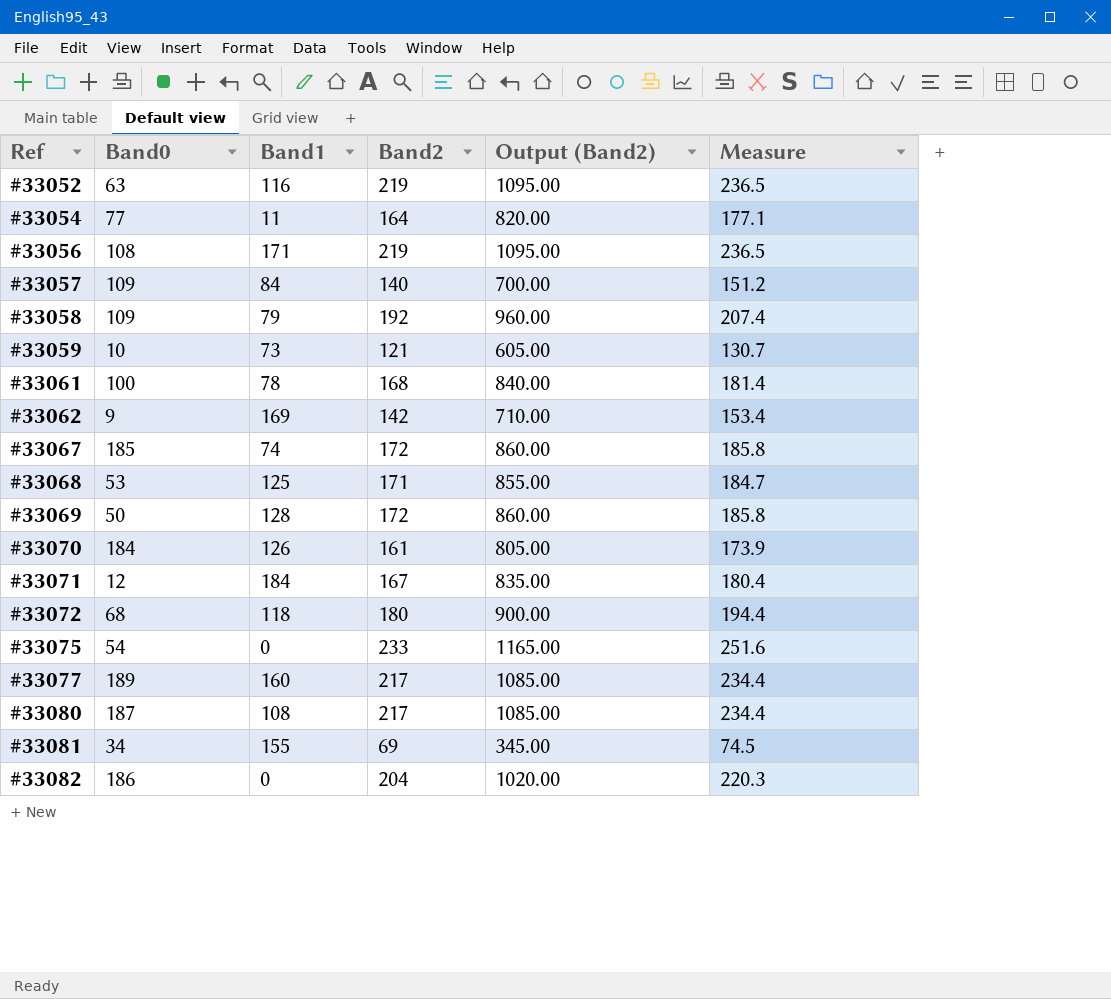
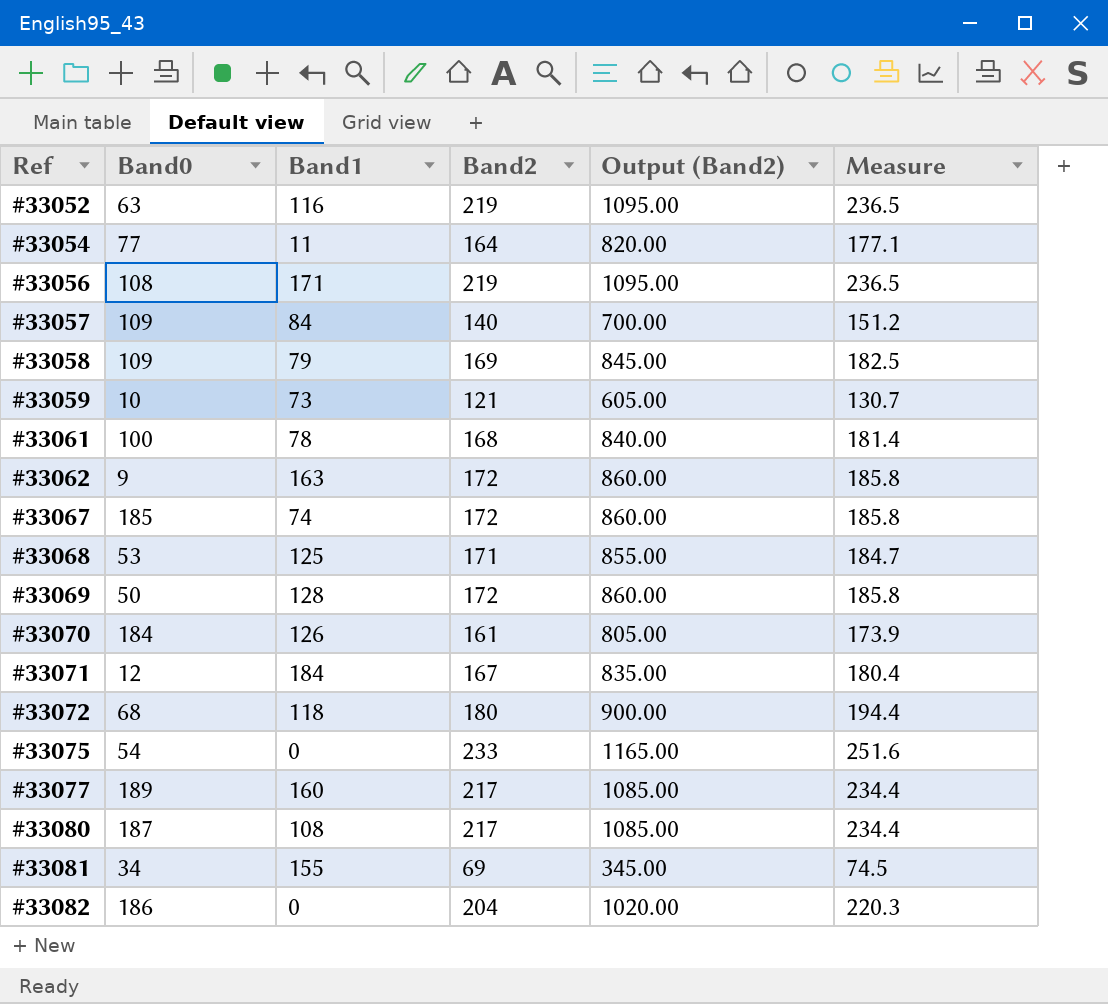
#33058 | Band2: 192 -> 169
#33058 | Output (Band2): 960.00 -> 845.00
#33058 | Measure: 207.4 -> 182.5
#33062 | Band1: 169 -> 163
#33062 | Band2: 142 -> 172
#33062 | Output (Band2): 710.00 -> 860.00
#33062 | Measure: 153.4 -> 185.8

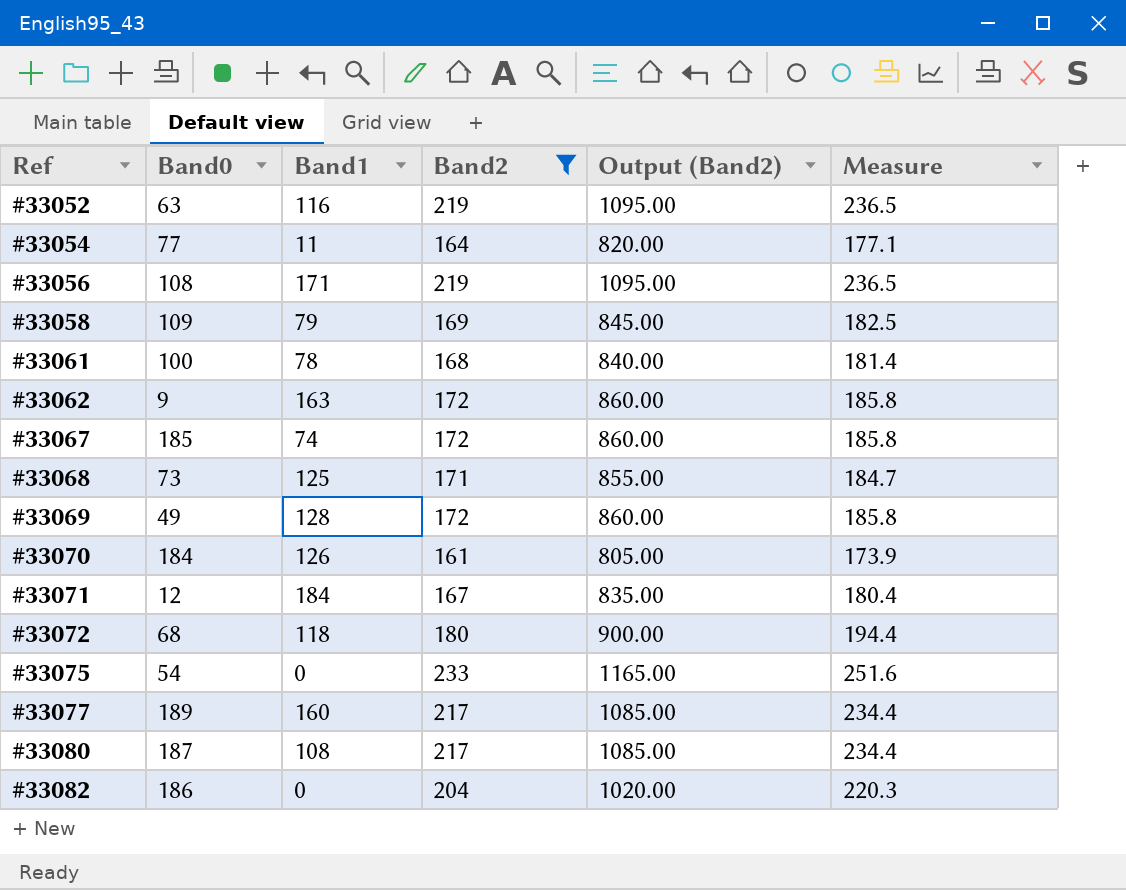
filter: none -> Band2 >= 161
#33068 | Band0: 53 -> 73
#33069 | Band0: 50 -> 49

